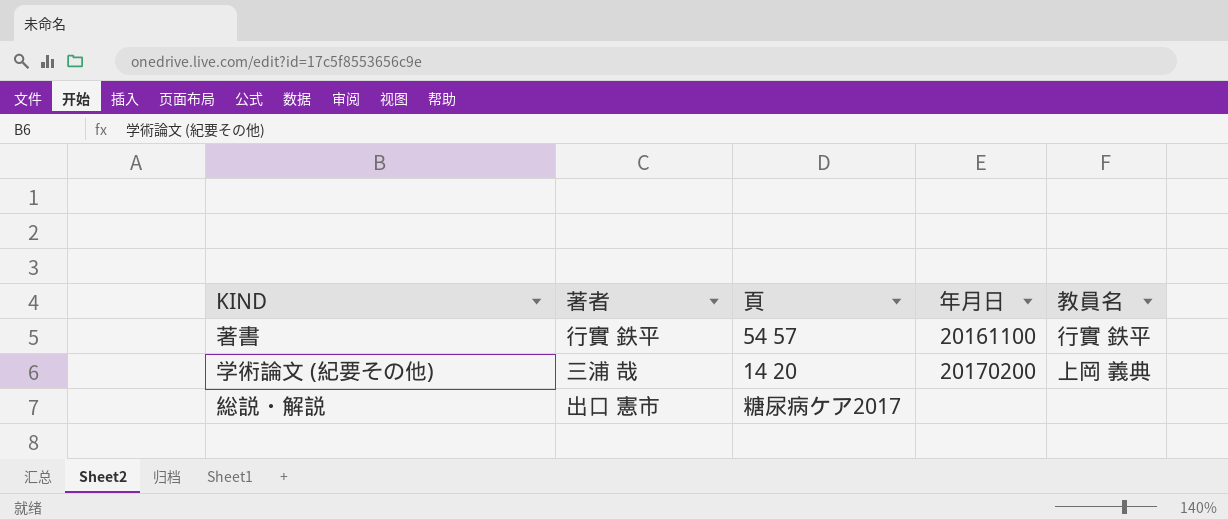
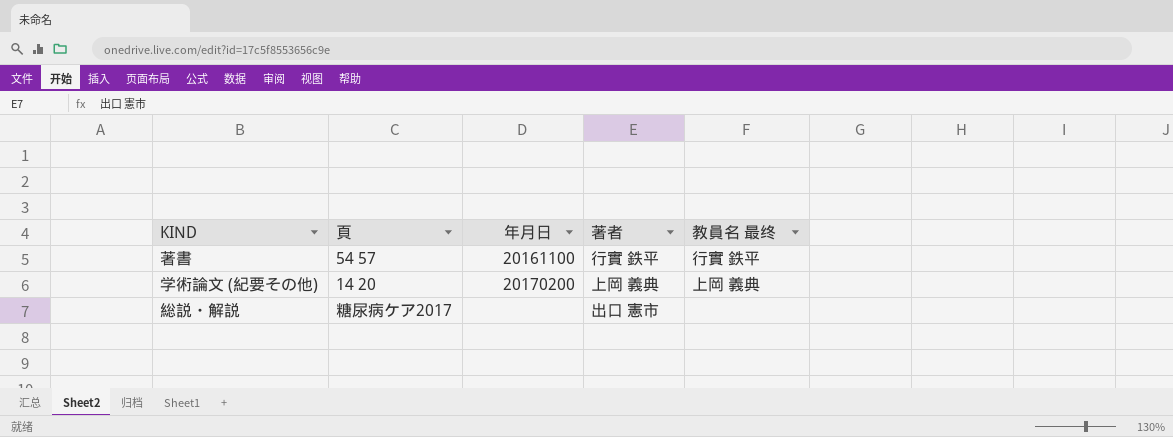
column 著者 | position: 2 -> 4
column name: 教員名 -> 教員名 最终
学術論文 (紀要その他) | 著者: 三浦 哉 -> 上岡 義典

